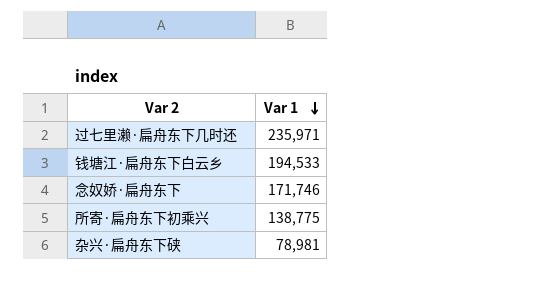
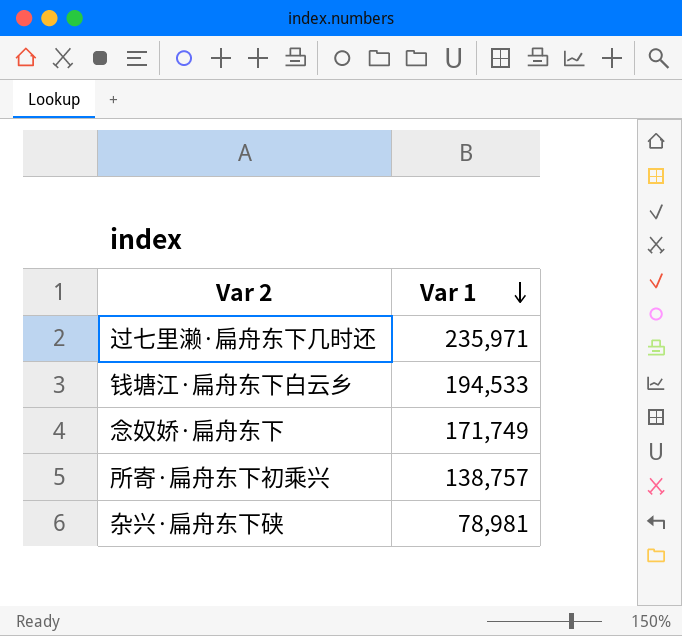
念奴娇·扁舟东下 | Var 1: 171,746 -> 171,749
所寄·扁舟东下初乘兴 | Var 1: 138,775 -> 138,757

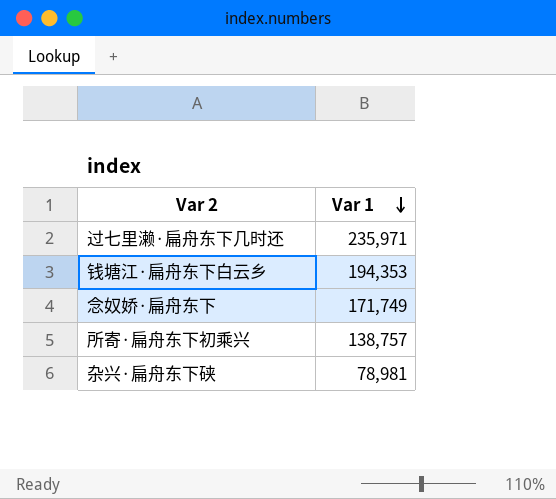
钱塘江·扁舟东下白云乡 | Var 1: 194,533 -> 194,353

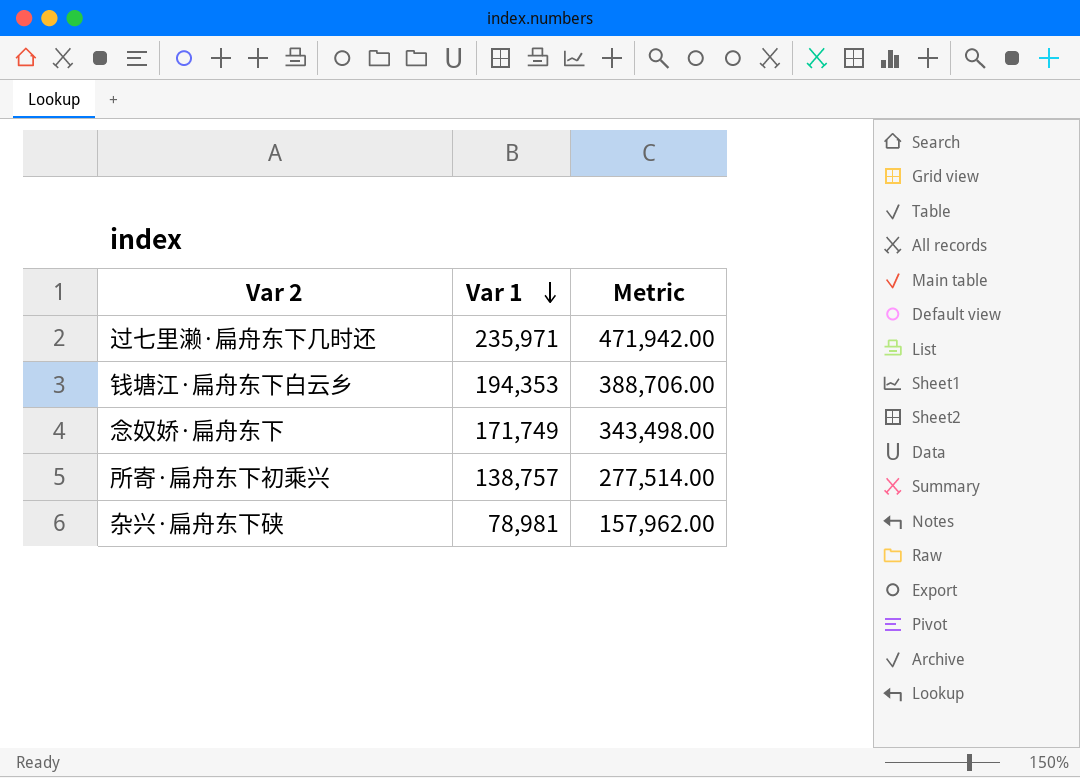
column Metric | formula: none -> [Var 1] * 2

